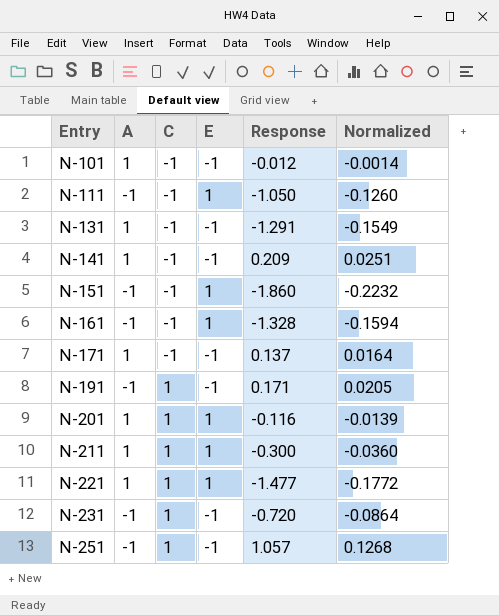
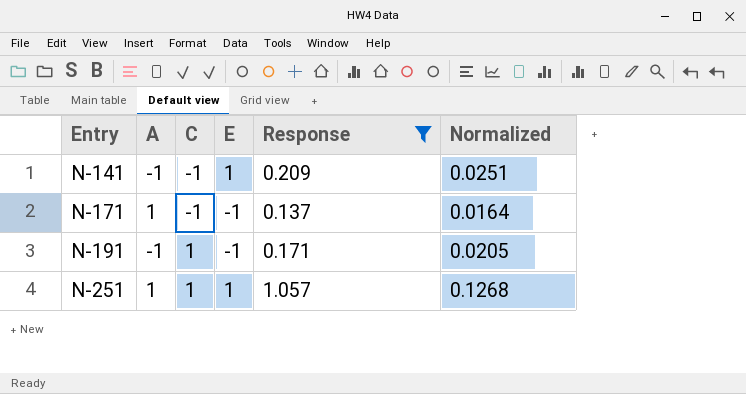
filter: none -> Response >= 0.137
N-141 | A: 1 -> -1
N-141 | E: -1 -> 1
N-251 | A: -1 -> 1
N-251 | E: -1 -> 1

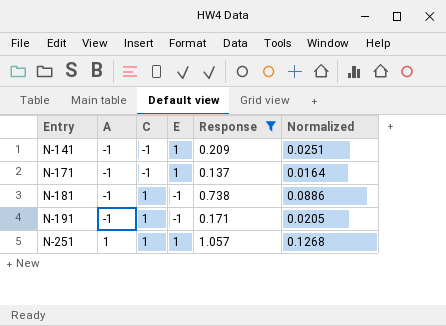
N-171 | A: 1 -> -1
N-171 | E: -1 -> 1
row N-181: none -> -1 | 1 | -1 | 0.738 | 0.0886

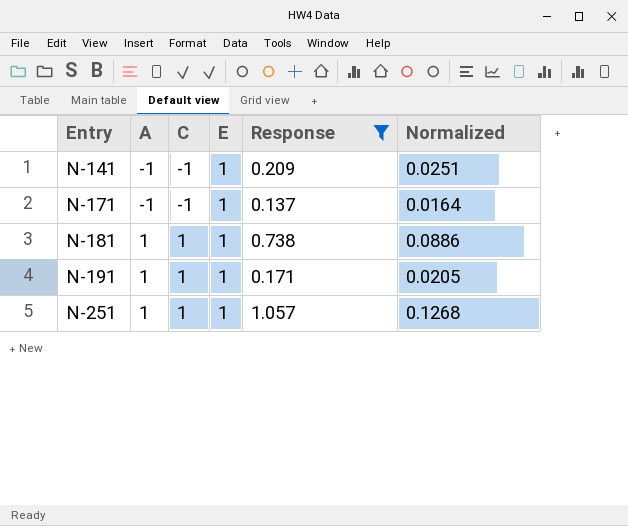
N-181 | A: -1 -> 1
N-181 | E: -1 -> 1
N-191 | A: -1 -> 1
N-191 | E: -1 -> 1

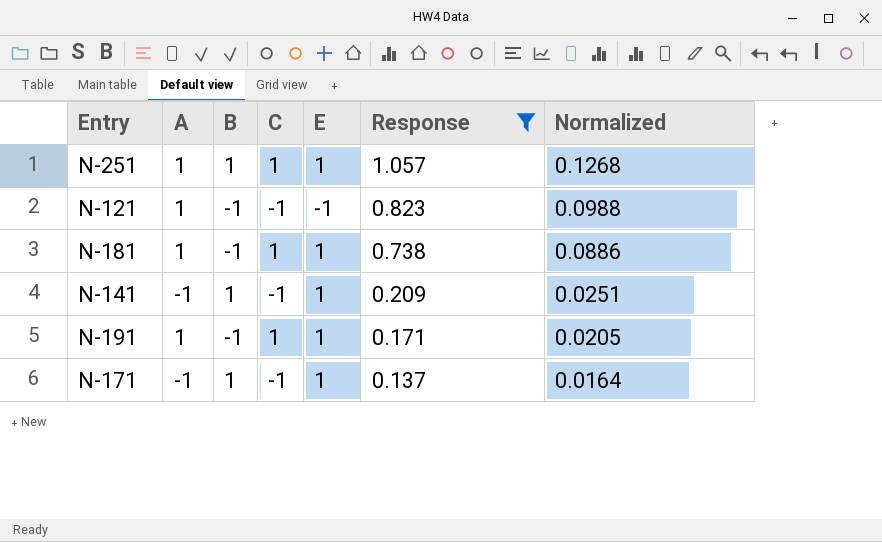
row order: Entry ascending -> Response descending
column B | position: none -> 3
row N-121: none -> 1 | -1 | -1 | -1 | 0.823 | 0.0988

